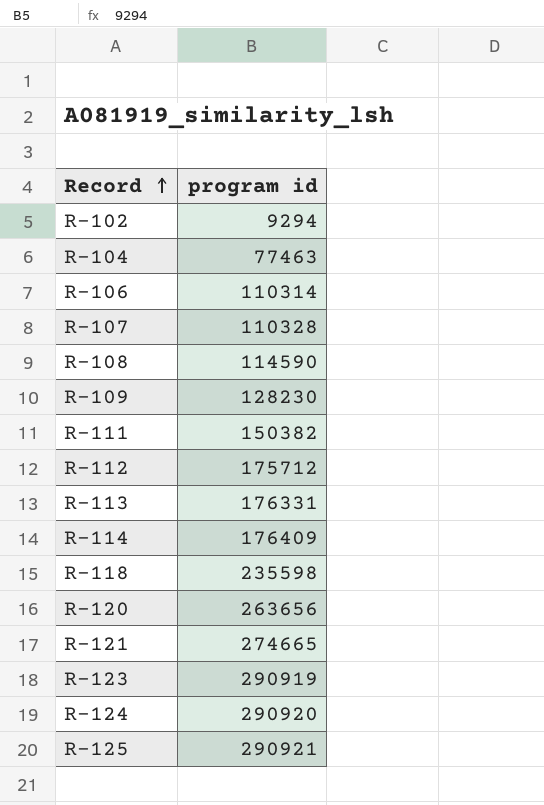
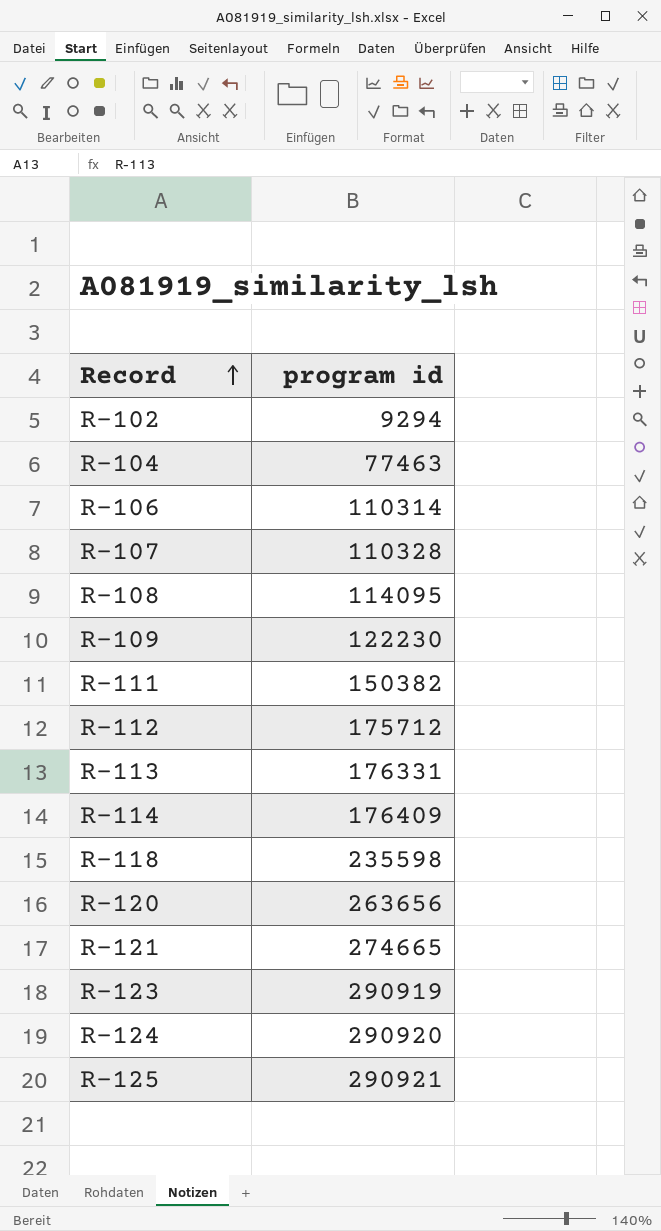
R-108 | program id: 114590 -> 114095
R-109 | program id: 128230 -> 122230

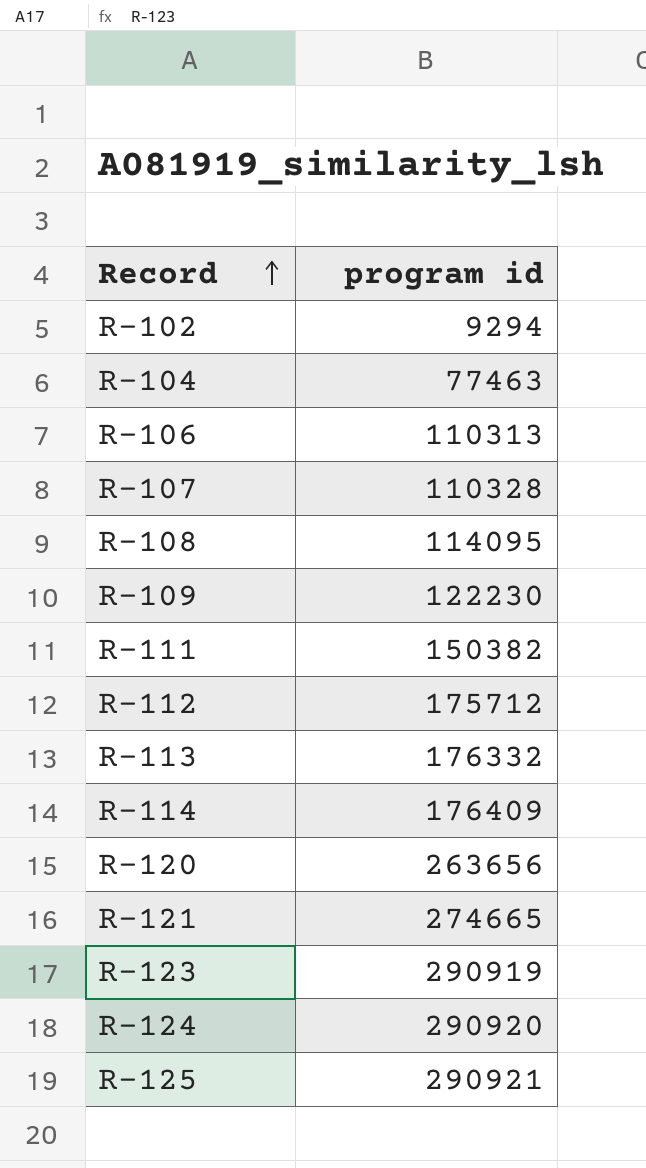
row R-118: 235598 -> none
R-106 | program id: 110314 -> 110313
R-113 | program id: 176331 -> 176332

